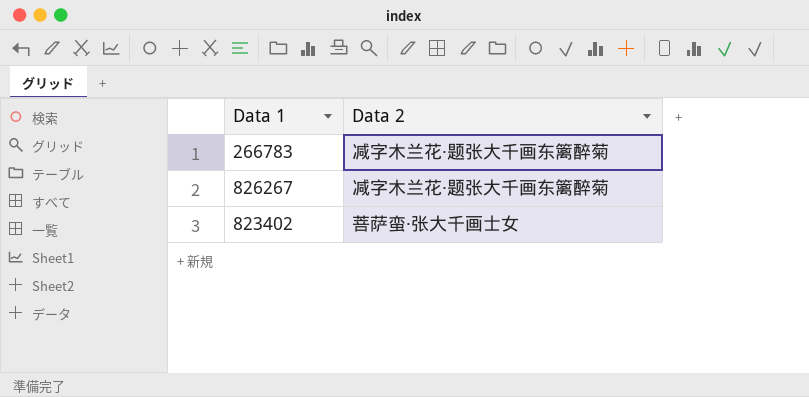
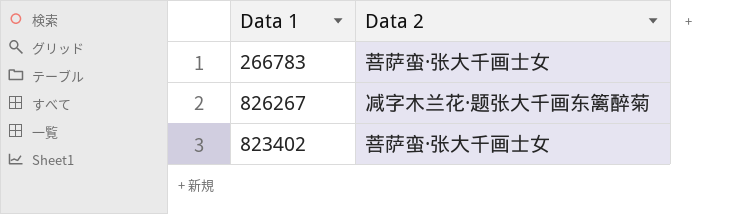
266783 | Data 2: 减字木兰花·题张大千画东篱醉菊 -> 菩萨蛮·张大千画士女

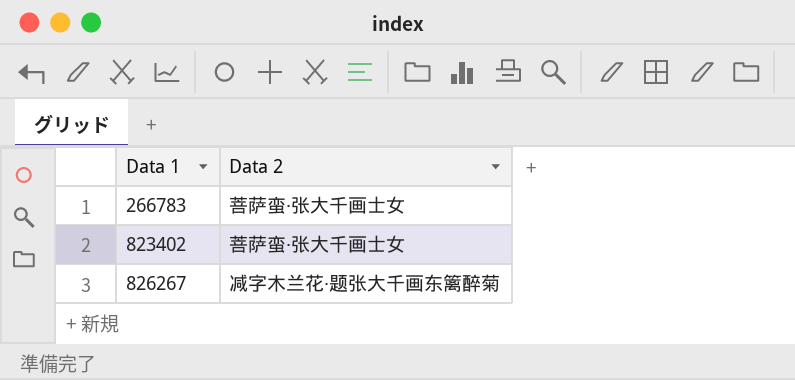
row order: none -> Data 1 ascending

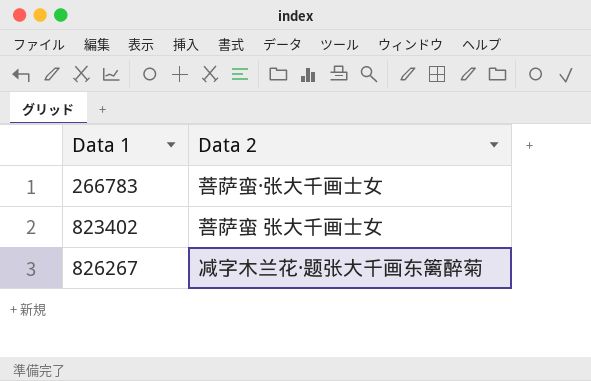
823402 | Data 2: 菩萨蛮·张大千画士女 -> 菩萨蛮 张大千画士女

